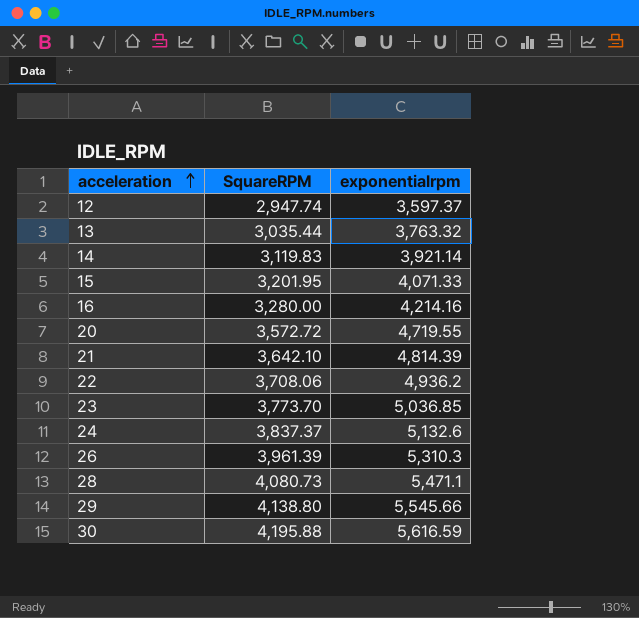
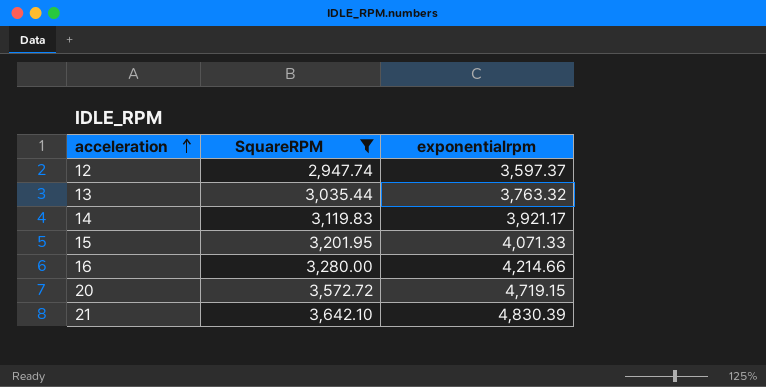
filter: none -> SquareRPM <= 3,642.10
14 | exponentialrpm: 3,921.14 -> 3,921.17
16 | exponentialrpm: 4,214.16 -> 4,214.66
20 | exponentialrpm: 4,719.55 -> 4,719.15
21 | exponentialrpm: 4,814.39 -> 4,830.39

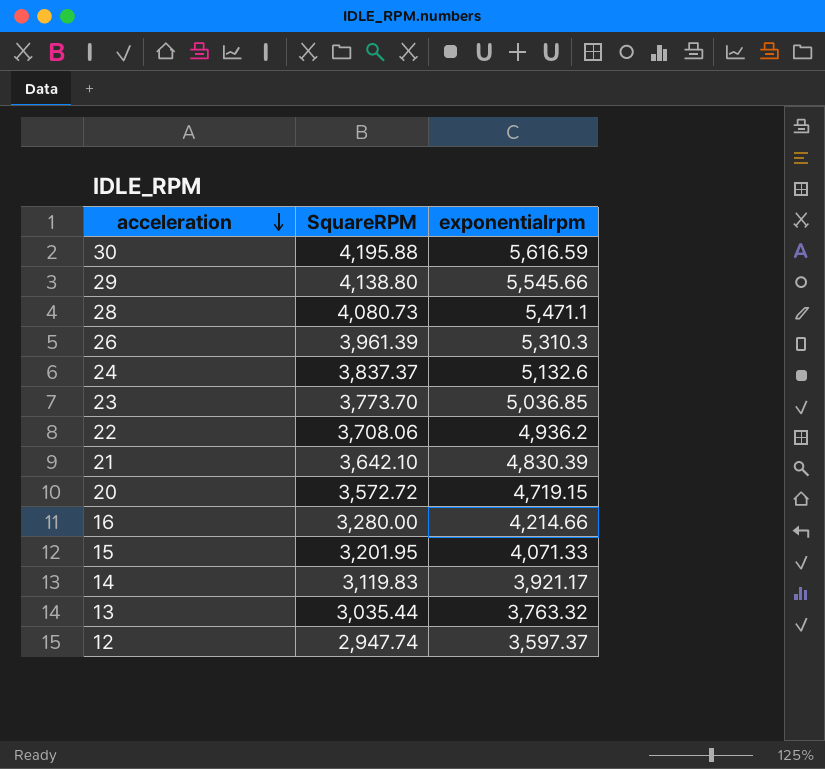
filter: SquareRPM <= 3,642.10 -> none
row order: acceleration ascending -> acceleration descending

